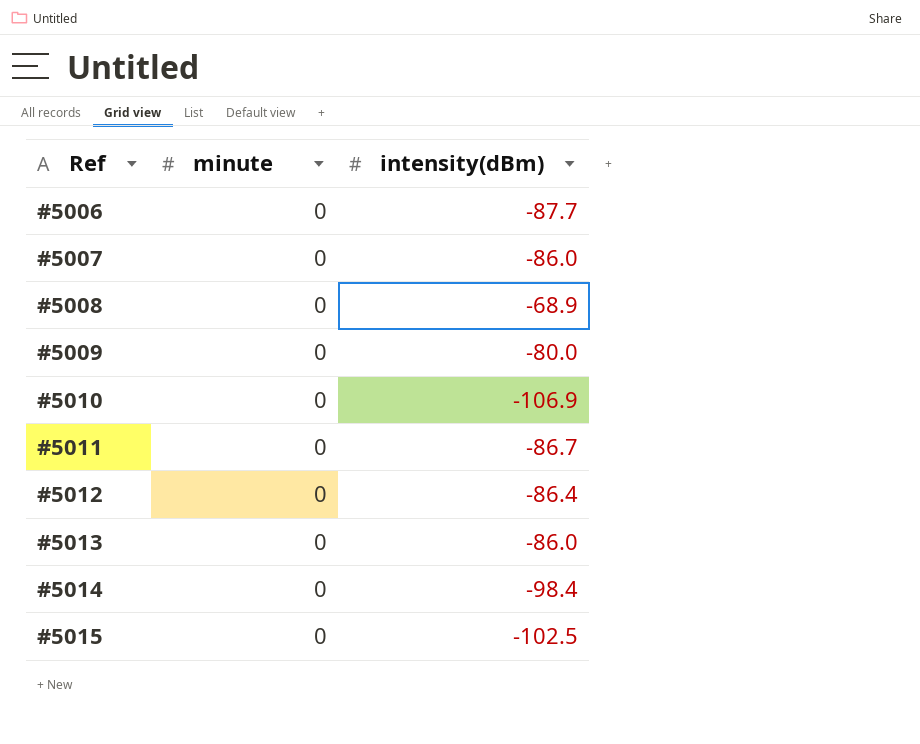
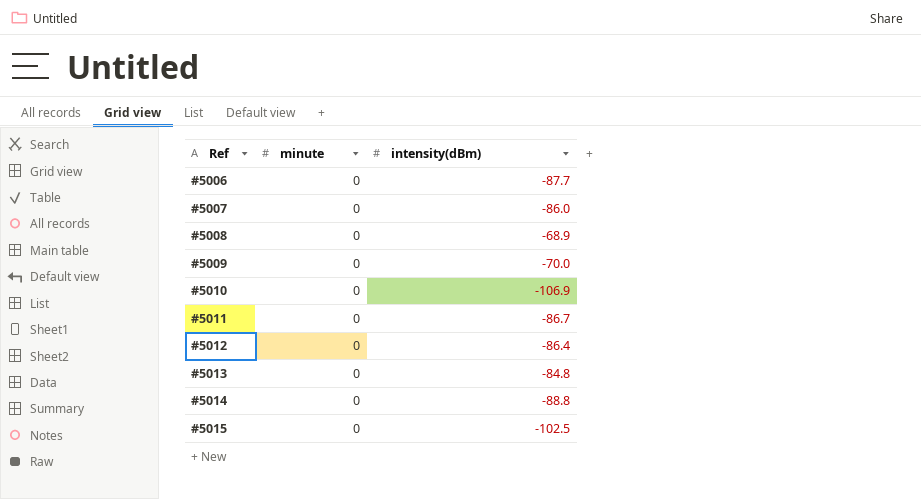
#5009 | intensity(dBm): -80.0 -> -70.0
#5013 | intensity(dBm): -86.0 -> -84.8
#5014 | intensity(dBm): -98.4 -> -88.8

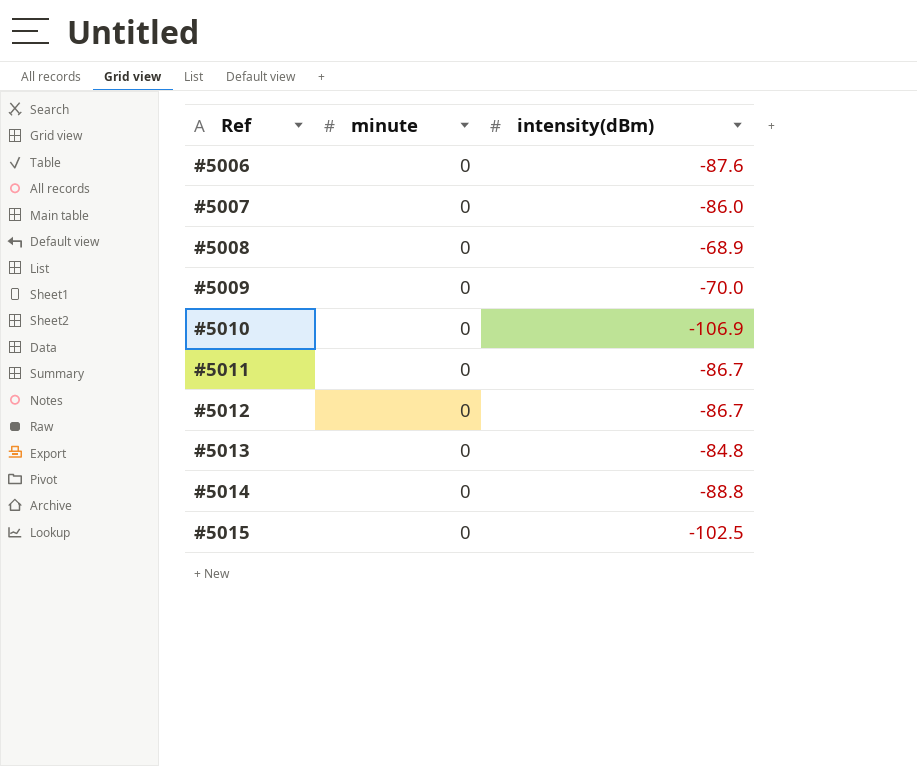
#5006 | intensity(dBm): -87.7 -> -87.6
#5012 | intensity(dBm): -86.4 -> -86.7

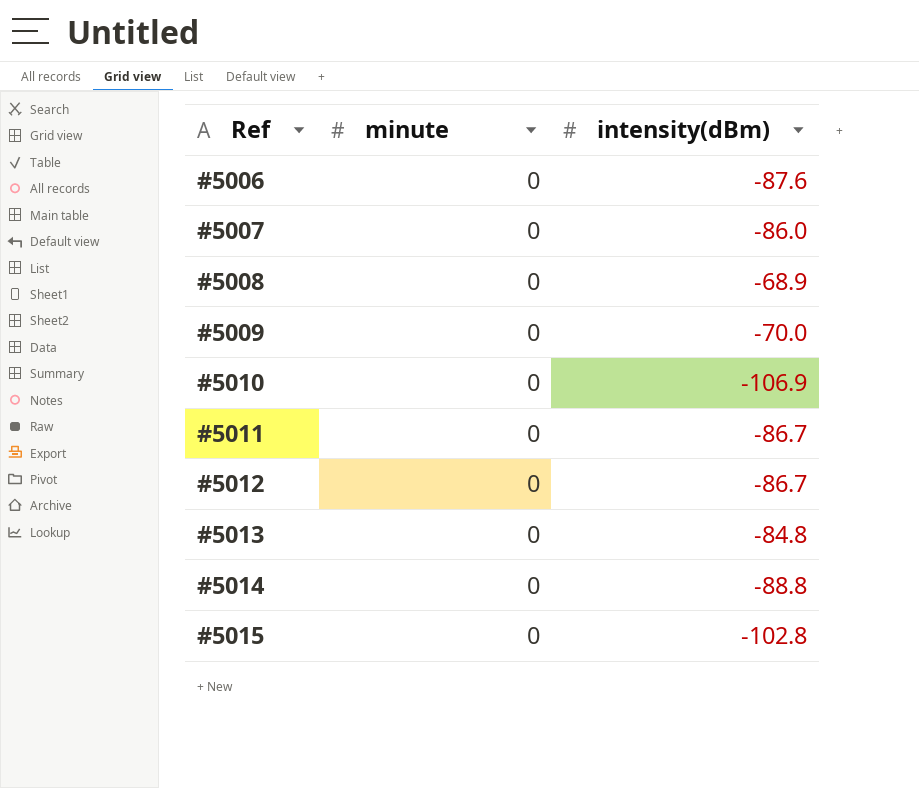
#5015 | intensity(dBm): -102.5 -> -102.8

